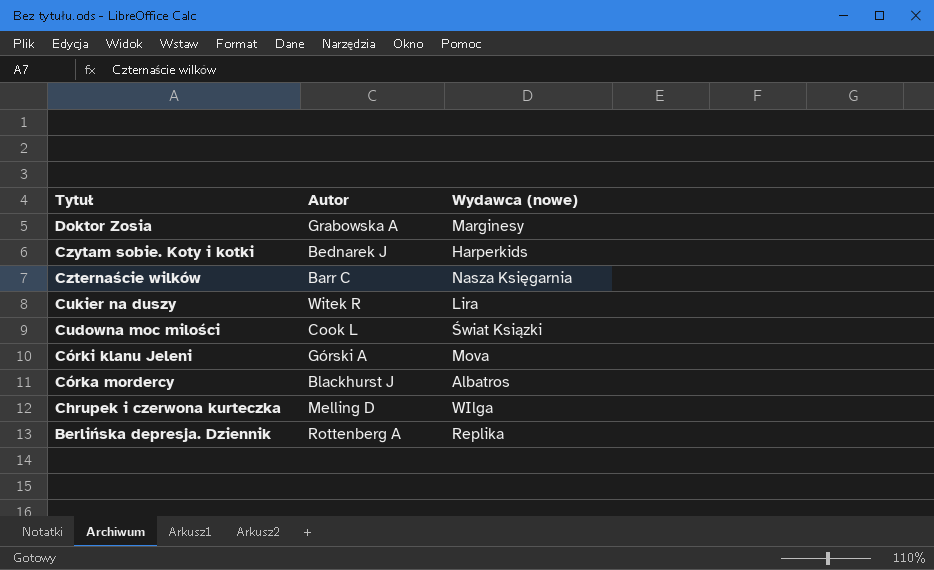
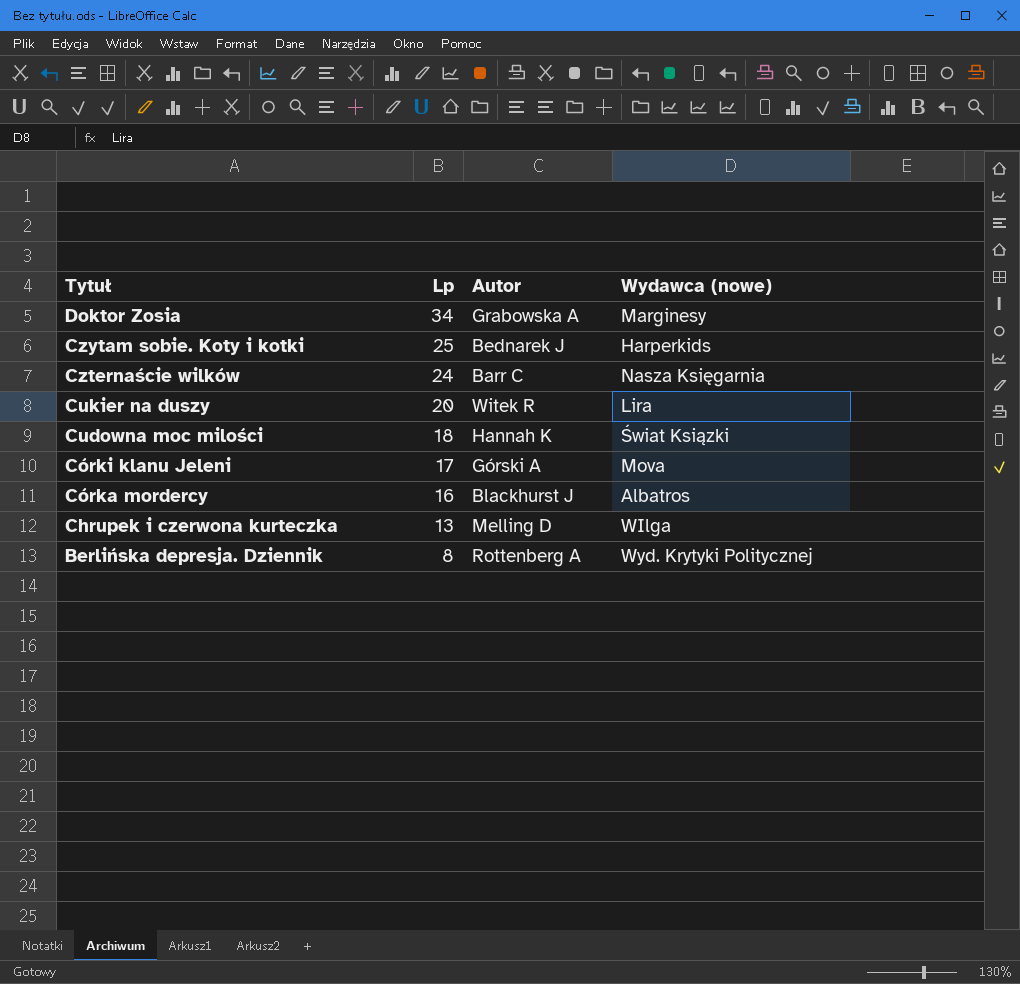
column Lp | position: none -> 2
Cudowna moc milości | Autor: Cook L -> Hannah K
Berlińska depresja. Dziennik | Wydawca (nowe): Replika -> Wyd. Krytyki Politycznej

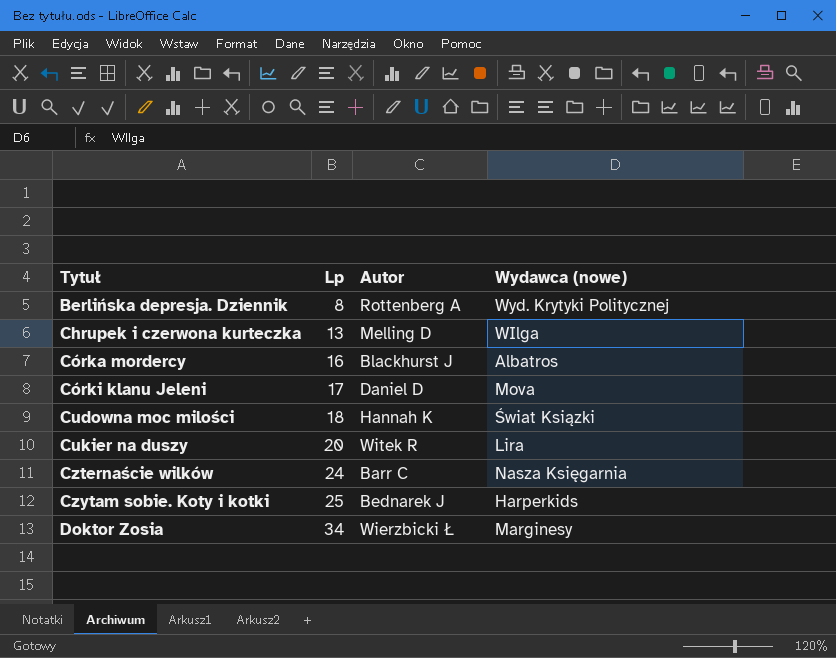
row order: Tytuł descending -> Tytuł ascending
Córki klanu Jeleni | Autor: Górski A -> Daniel D
Doktor Zosia | Autor: Grabowska A -> Wierzbicki Ł

